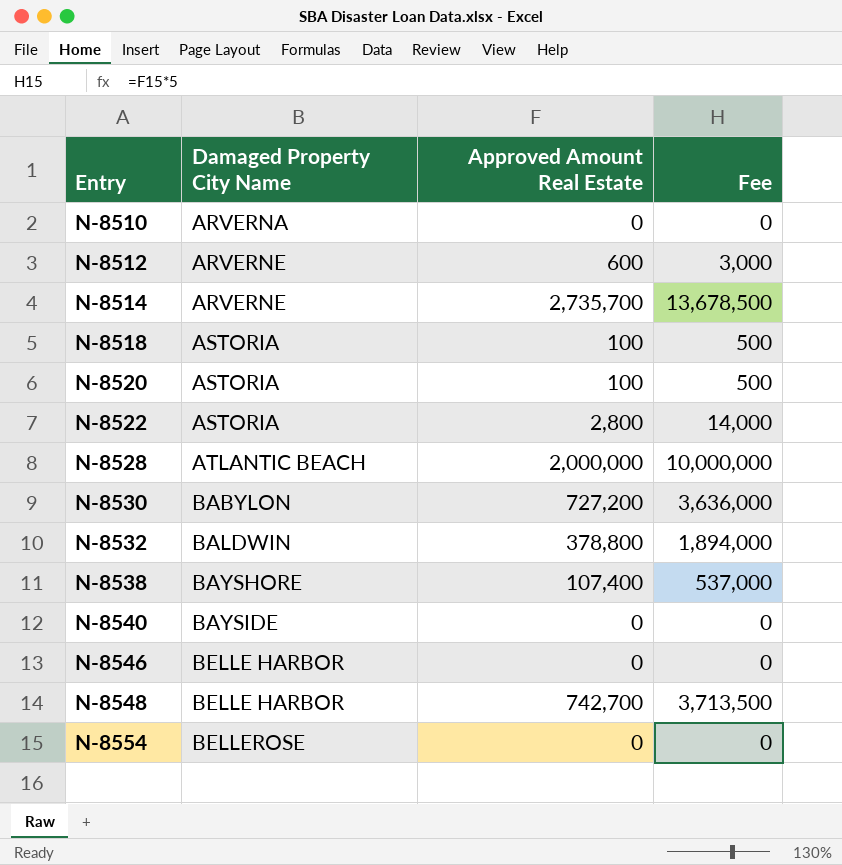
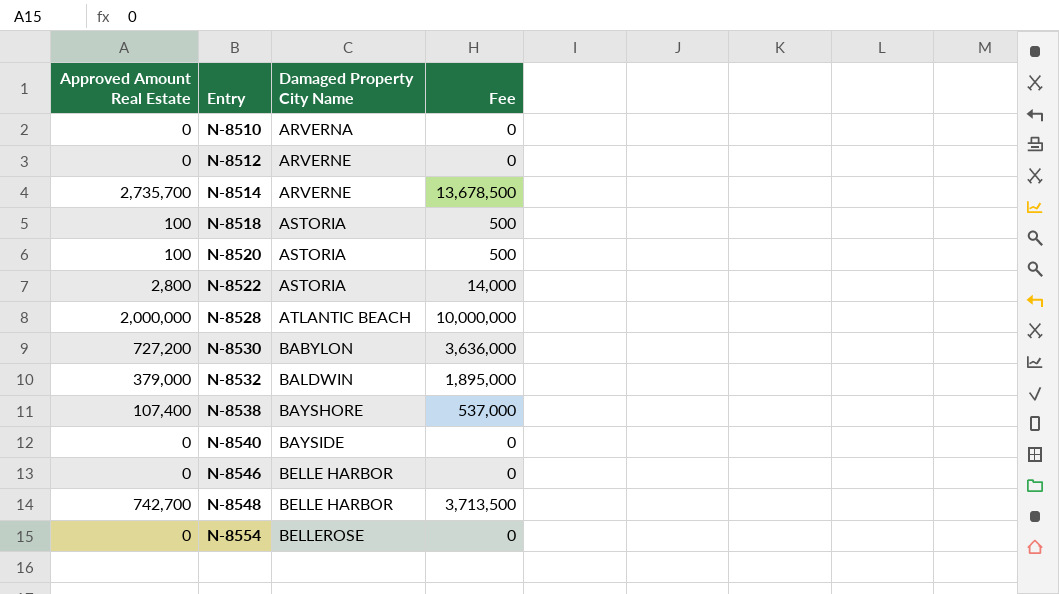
column Approved Amount Real Estate | position: 3 -> 1
N-8512 | Approved Amount Real Estate: 600 -> 0
N-8512 | Fee: 3,000 -> 0
N-8532 | Approved Amount Real Estate: 378,800 -> 379,000
N-8532 | Fee: 1,894,000 -> 1,895,000

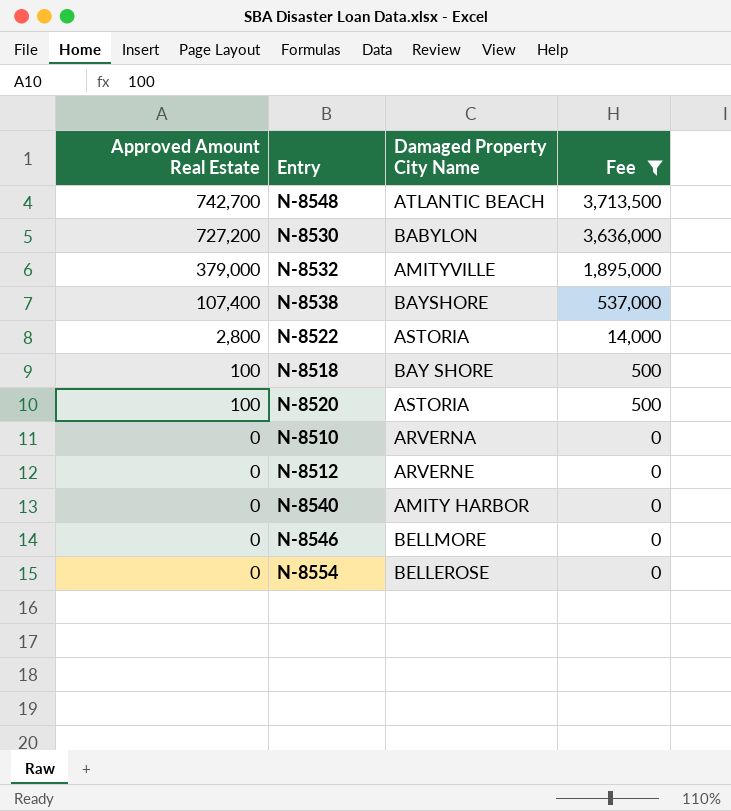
filter: none -> Fee <= 3,713,500
row order: Entry ascending -> Approved Amount Real Estate descending
N-8548 | Damaged Property City Name: BELLE HARBOR -> ATLANTIC BEACH
N-8532 | Damaged Property City Name: BALDWIN -> AMITYVILLE
N-8518 | Damaged Property City Name: ASTORIA -> BAY SHORE
N-8540 | Damaged Property City Name: BAYSIDE -> AMITY HARBOR
N-8546 | Damaged Property City Name: BELLE HARBOR -> BELLMORE

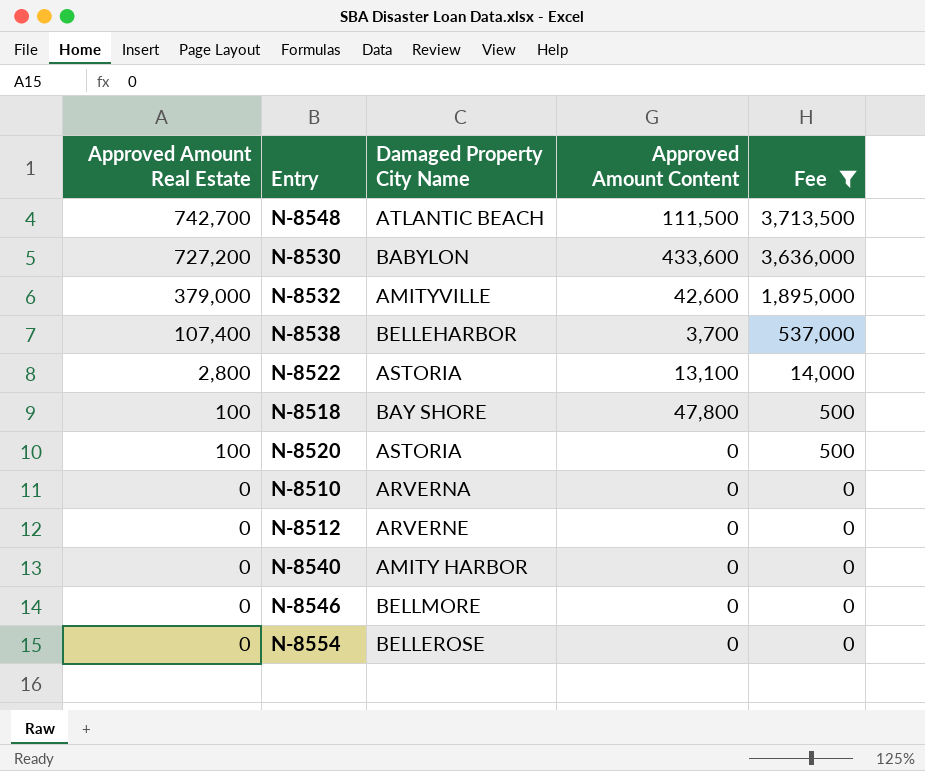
column Approved Amount Content | position: none -> 4
N-8538 | Damaged Property City Name: BAYSHORE -> BELLEHARBOR

